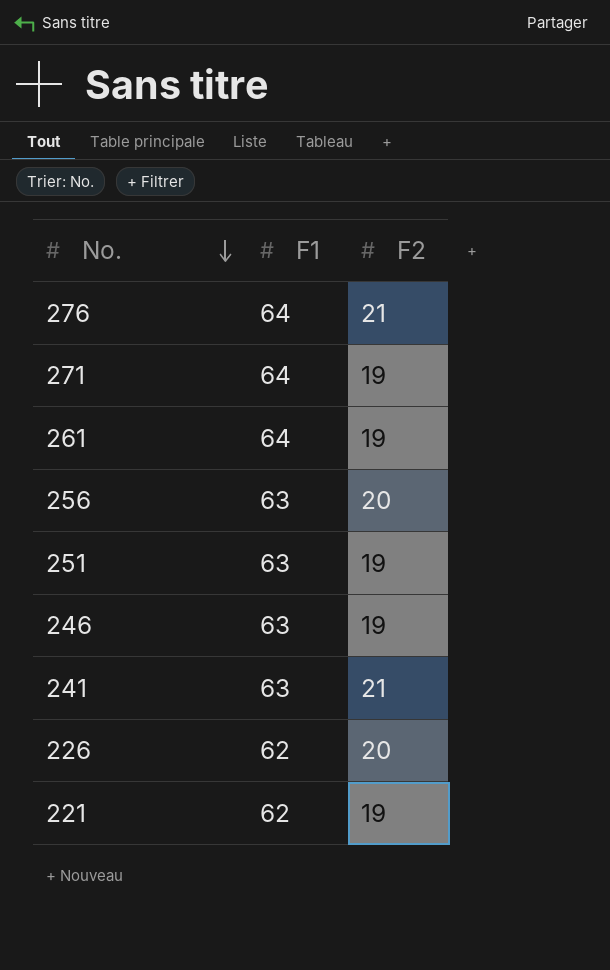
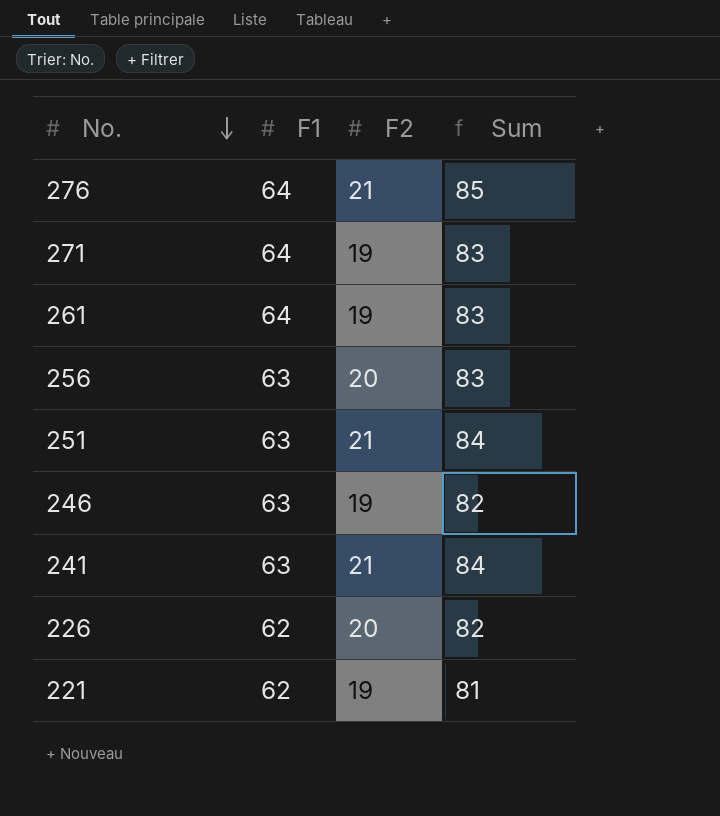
column Sum | formula: none -> [F1] + [F2]
251 | F2: 19 -> 21

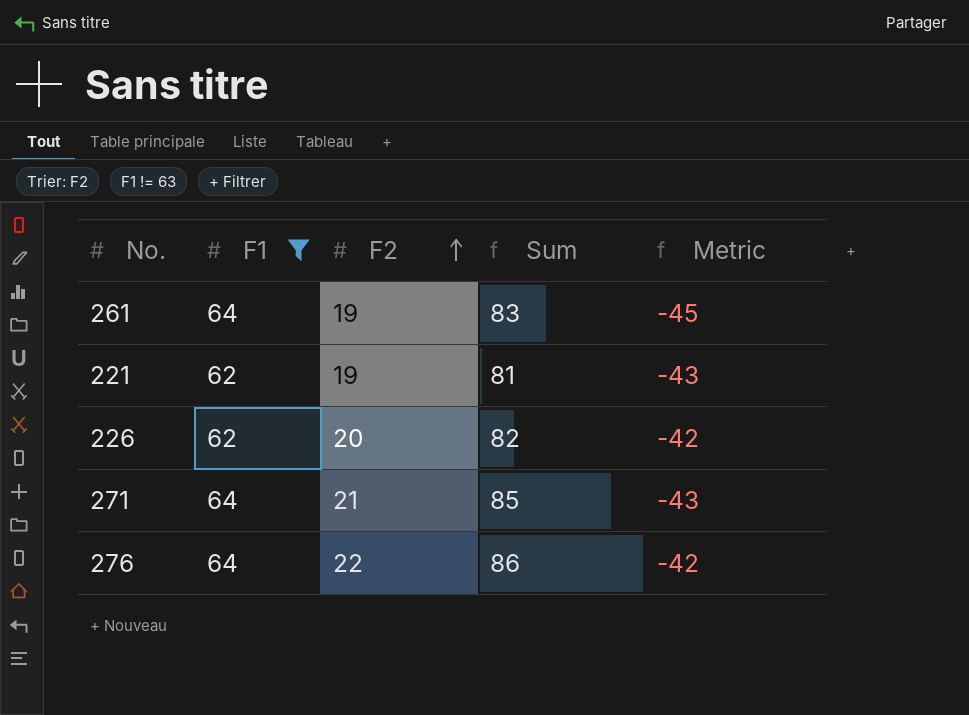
filter: none -> F1 != 63
row order: No. descending -> F2 ascending
column Metric | formula: none -> [F2] - [F1]
271 | F2: 19 -> 21
271 | Sum: 83 -> 85
276 | F2: 21 -> 22
276 | Sum: 85 -> 86

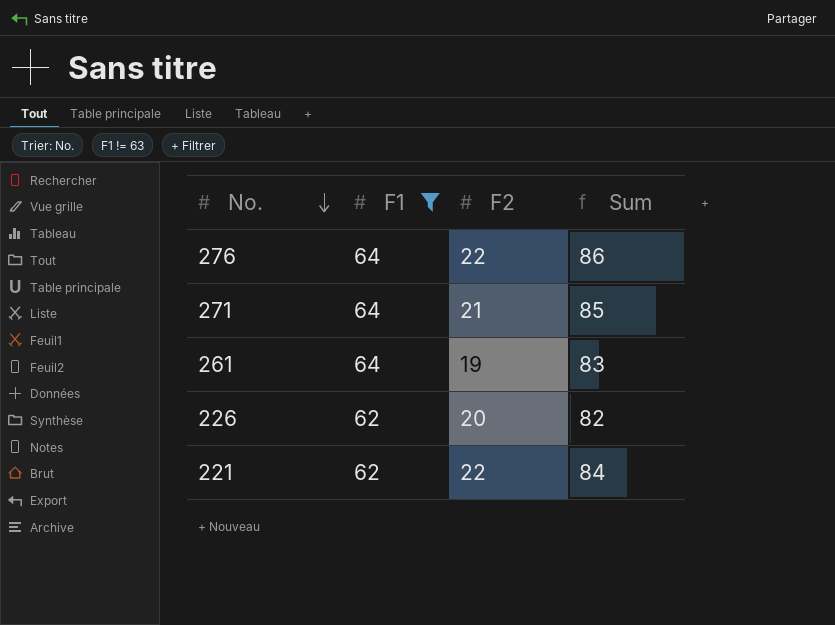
row order: F2 ascending -> No. descending
column Metric | formula: [F2] - [F1] -> none
221 | F2: 19 -> 22
221 | Sum: 81 -> 84

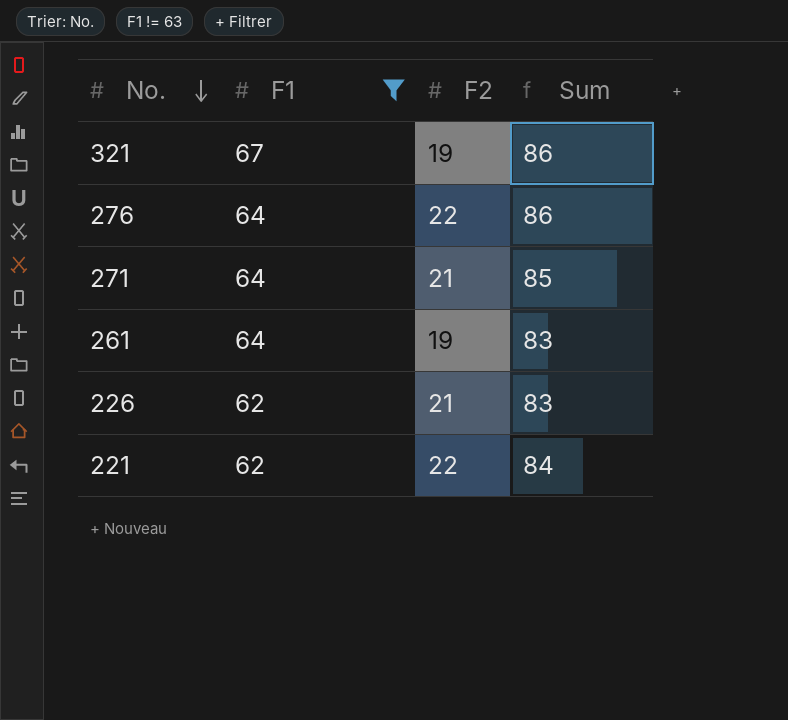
row 321: none -> 67 | 19 | 86
226 | F2: 20 -> 21
226 | Sum: 82 -> 83

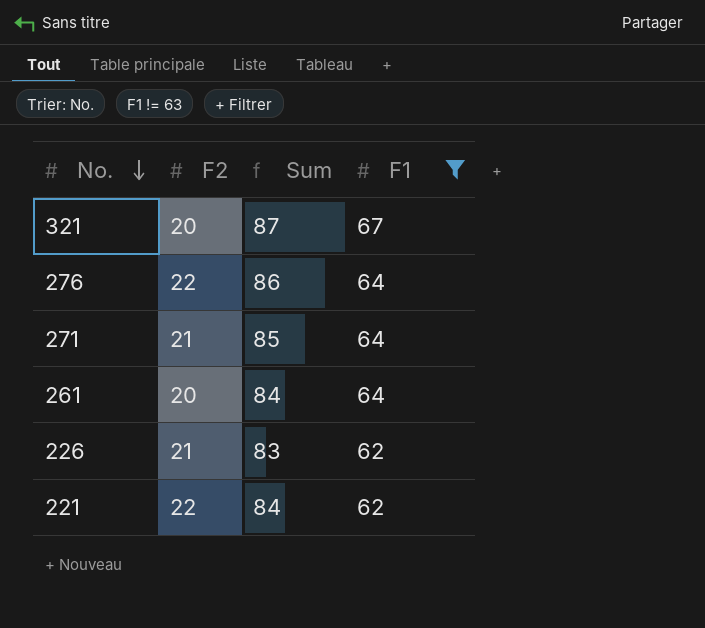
column F1 | position: 2 -> 4
321 | F2: 19 -> 20
321 | Sum: 86 -> 87
261 | F2: 19 -> 20
261 | Sum: 83 -> 84

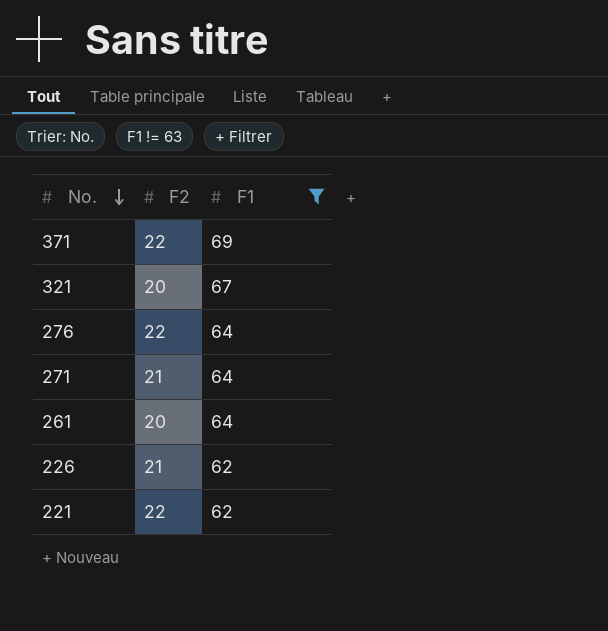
column Sum | formula: [F2] + [F1] -> none
row 371: none -> 22 | 69

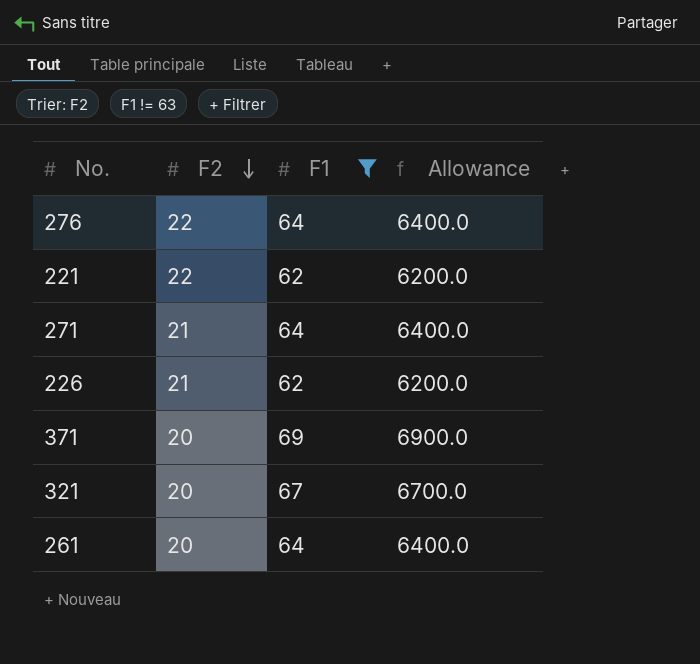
row order: No. descending -> F2 descending
column Allowance | formula: none -> [F1] * 100
371 | F2: 22 -> 20

